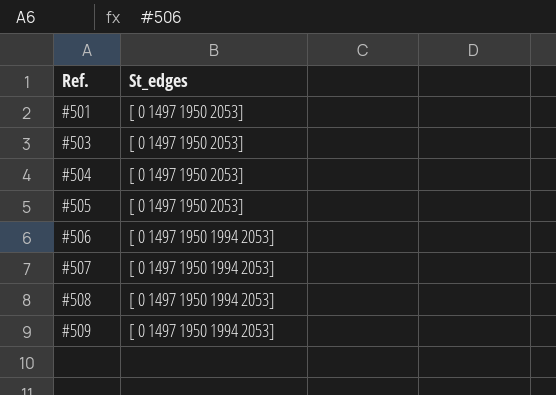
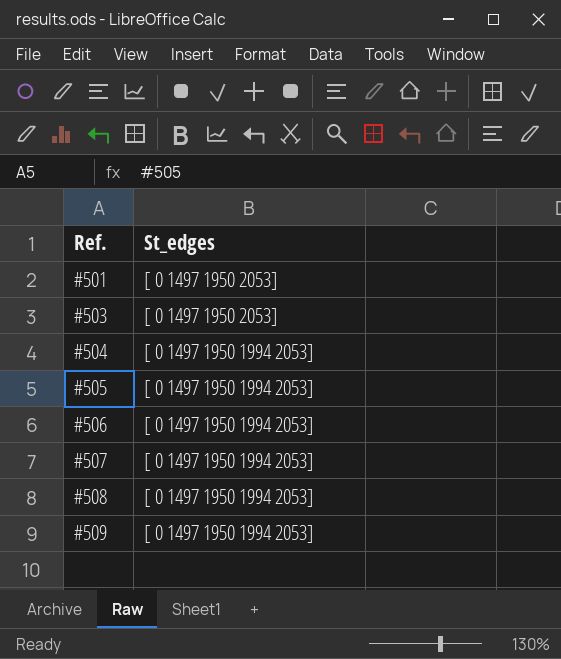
#504 | St_edges: [ 0 1497 1950 2053] -> [ 0 1497 1950 1994 2053]
#505 | St_edges: [ 0 1497 1950 2053] -> [ 0 1497 1950 1994 2053]

